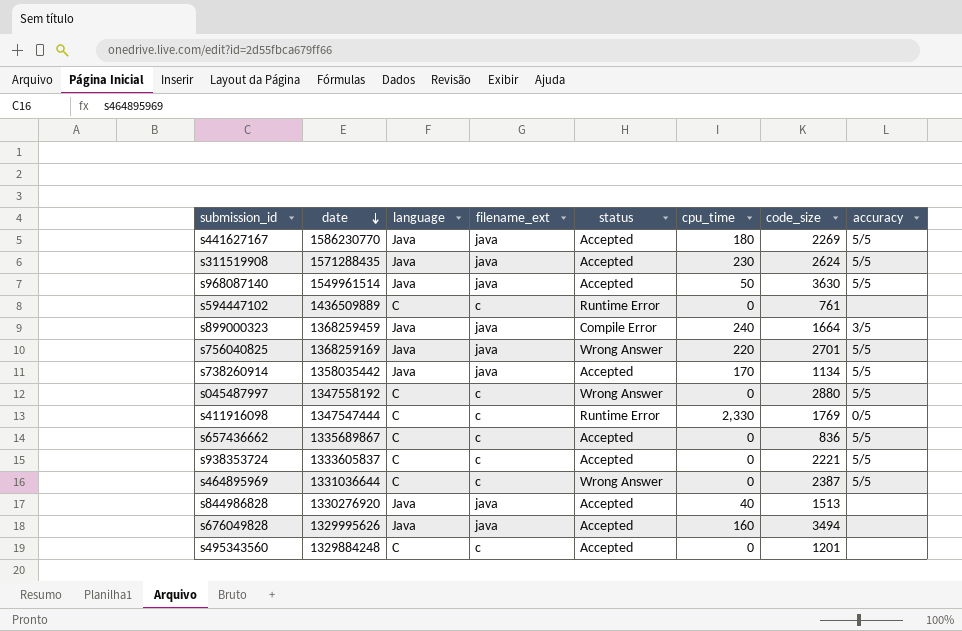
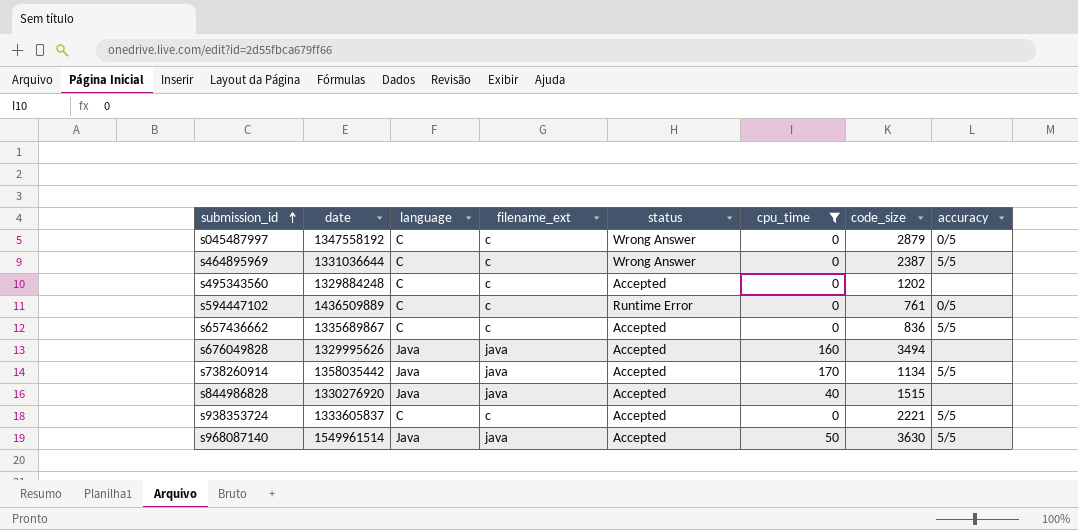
filter: none -> cpu_time <= 170
row order: date descending -> submission_id ascending
s045487997 | code_size: 2880 -> 2879
s045487997 | accuracy: 5/5 -> 0/5
s495343560 | code_size: 1201 -> 1202
s594447102 | accuracy: none -> 0/5
s844986828 | code_size: 1513 -> 1515

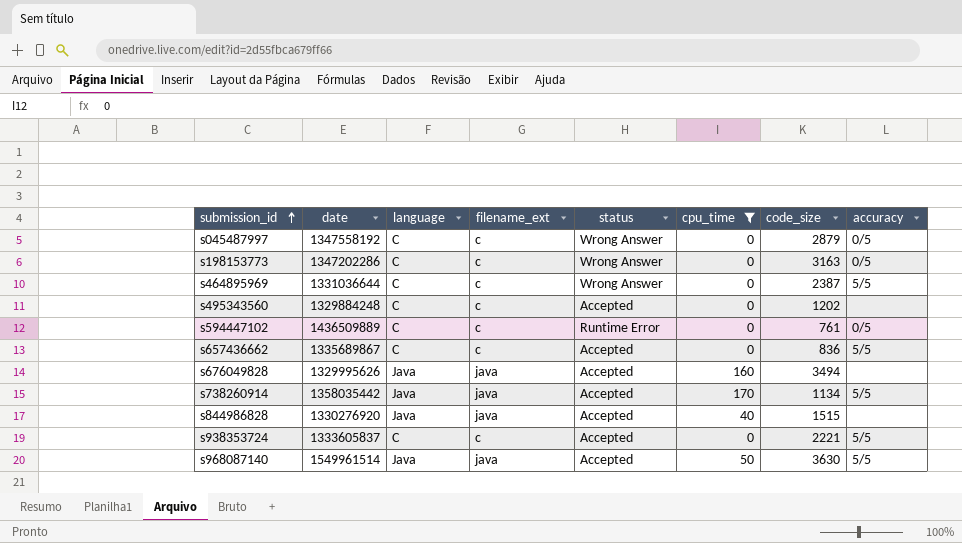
row s198153773: none -> 1347202286 | C | c | Wrong Answer | 0 | 3163 | 0/5

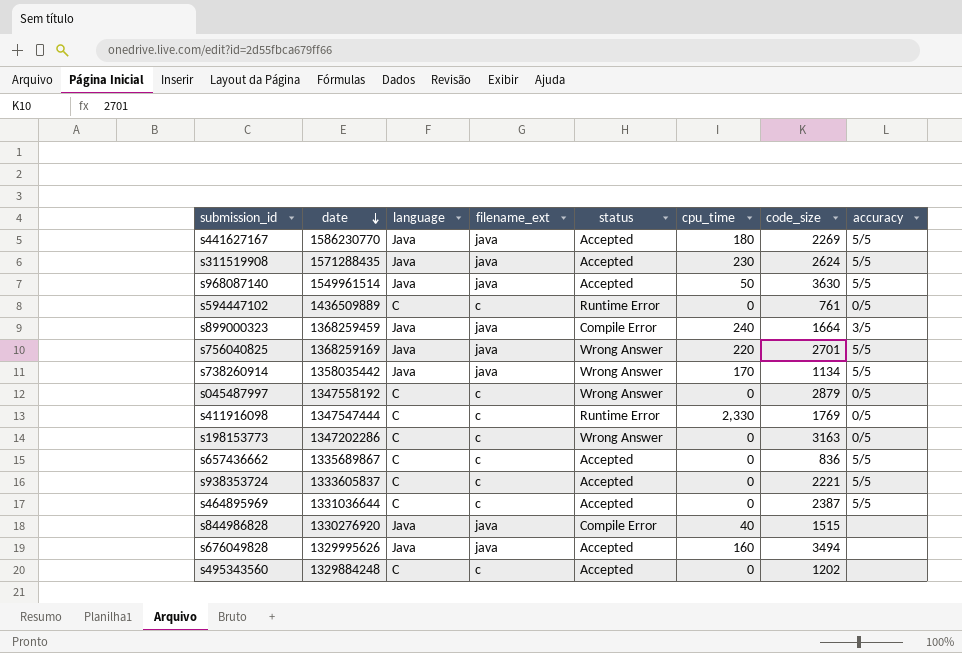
filter: cpu_time <= 170 -> none
row order: submission_id ascending -> date descending
s738260914 | status: Accepted -> Wrong Answer
s464895969 | status: Wrong Answer -> Accepted
s844986828 | status: Accepted -> Compile Error

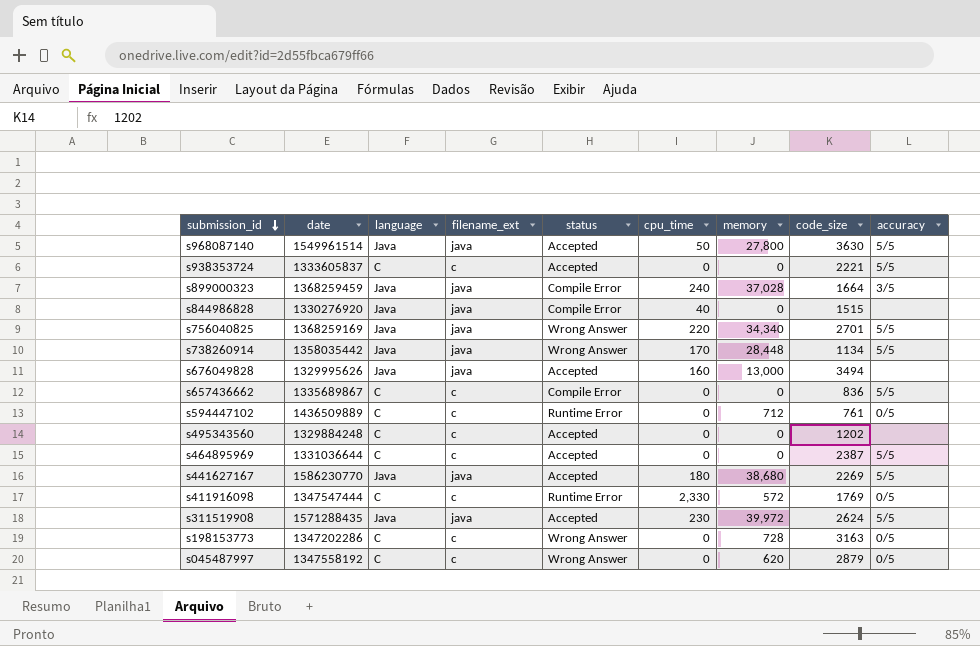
row order: date descending -> submission_id descending
column memory | position: none -> 7
s657436662 | status: Accepted -> Compile Error

